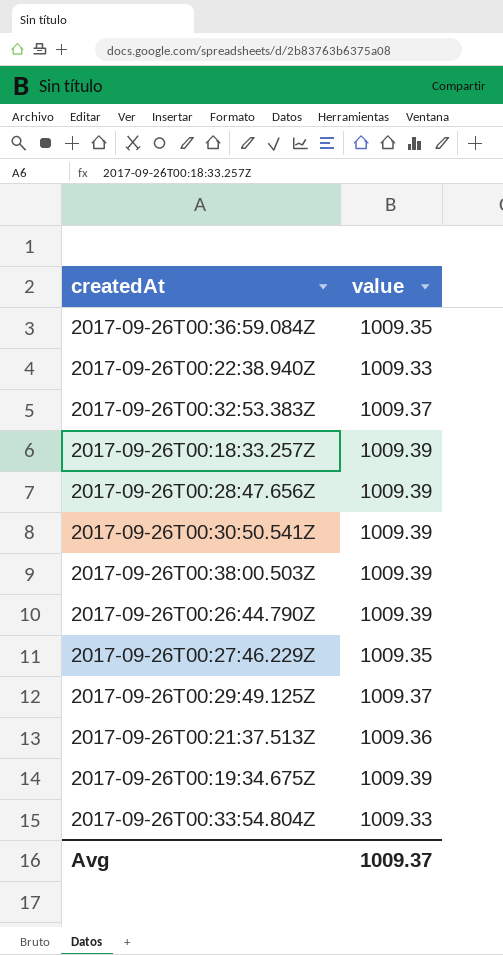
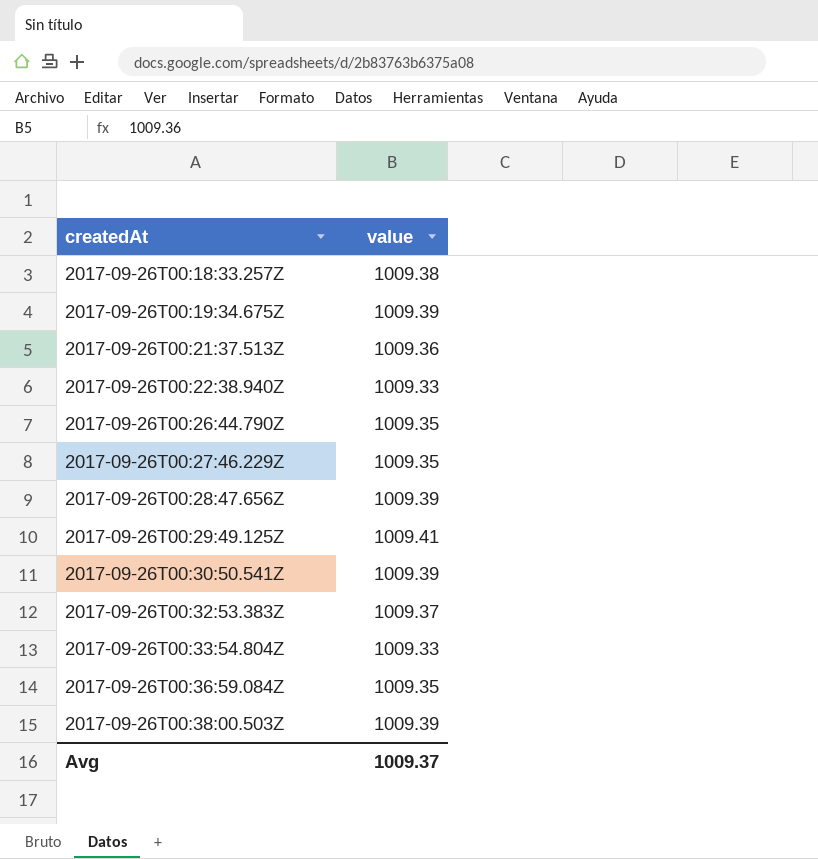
row order: none -> createdAt ascending
2017-09-26T00:18:33.257Z | value: 1009.39 -> 1009.38
2017-09-26T00:26:44.790Z | value: 1009.39 -> 1009.35
2017-09-26T00:29:49.125Z | value: 1009.37 -> 1009.41

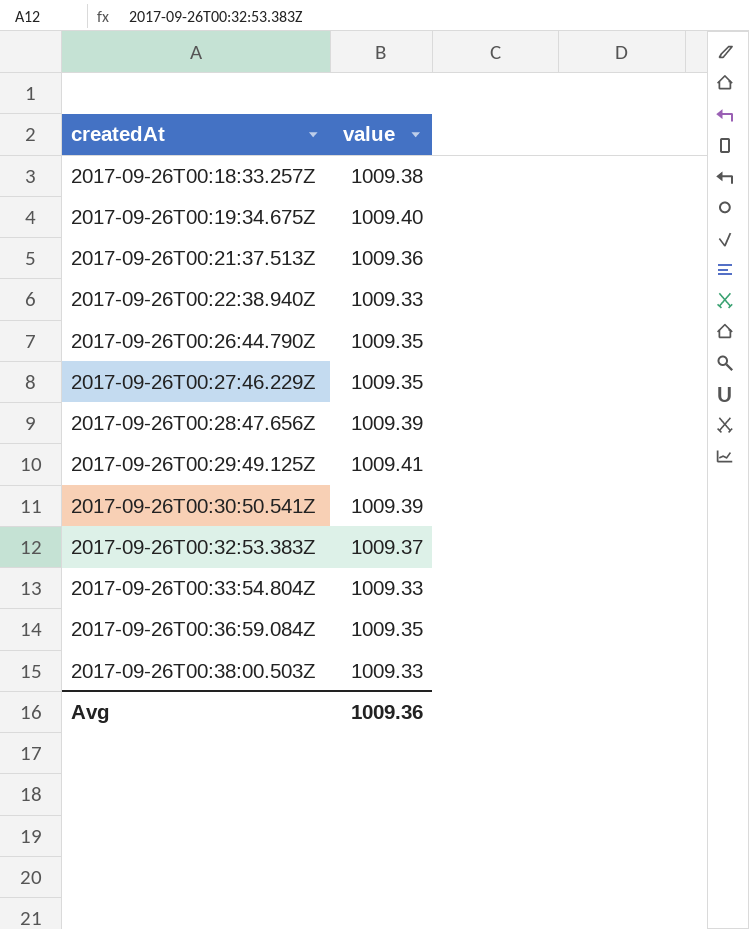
2017-09-26T00:19:34.675Z | value: 1009.39 -> 1009.40
2017-09-26T00:38:00.503Z | value: 1009.39 -> 1009.33
Avg | value: 1009.37 -> 1009.36

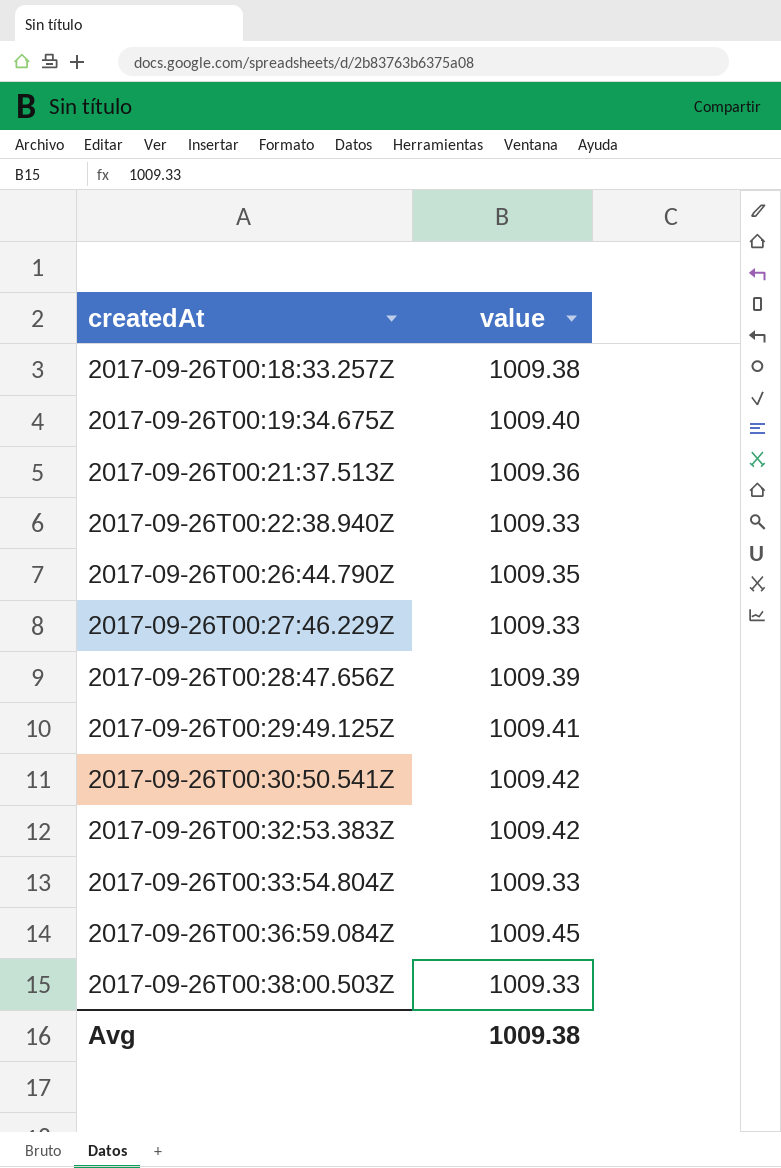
2017-09-26T00:27:46.229Z | value: 1009.35 -> 1009.33
2017-09-26T00:30:50.541Z | value: 1009.39 -> 1009.42
2017-09-26T00:32:53.383Z | value: 1009.37 -> 1009.42
2017-09-26T00:36:59.084Z | value: 1009.35 -> 1009.45
Avg | value: 1009.36 -> 1009.38

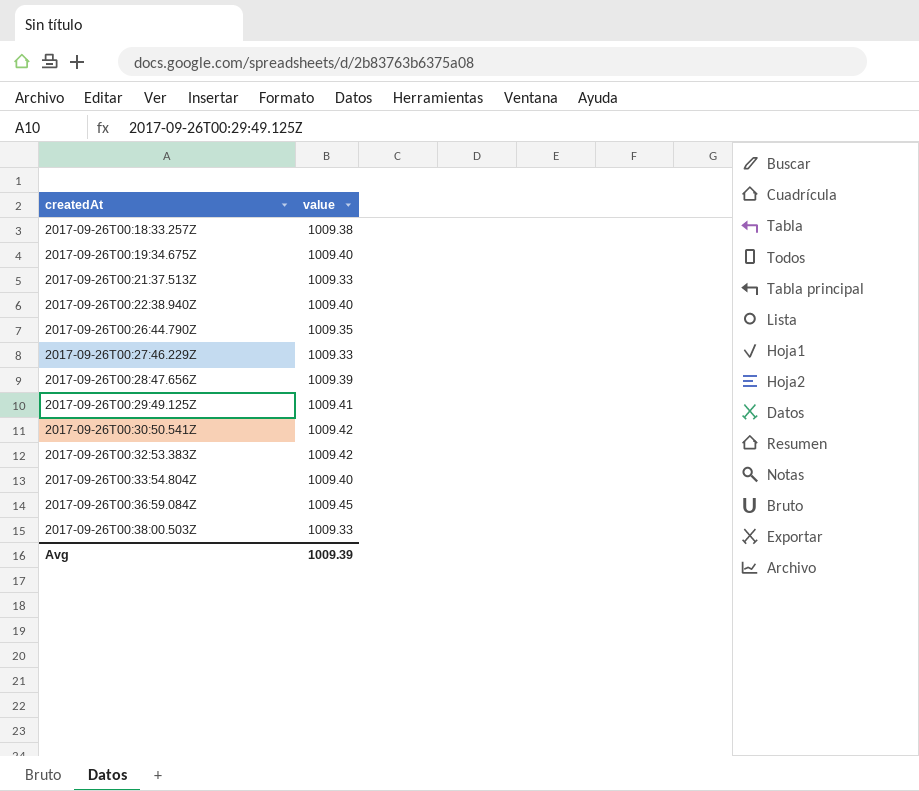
2017-09-26T00:21:37.513Z | value: 1009.36 -> 1009.33
2017-09-26T00:22:38.940Z | value: 1009.33 -> 1009.40
2017-09-26T00:33:54.804Z | value: 1009.33 -> 1009.40
Avg | value: 1009.38 -> 1009.39

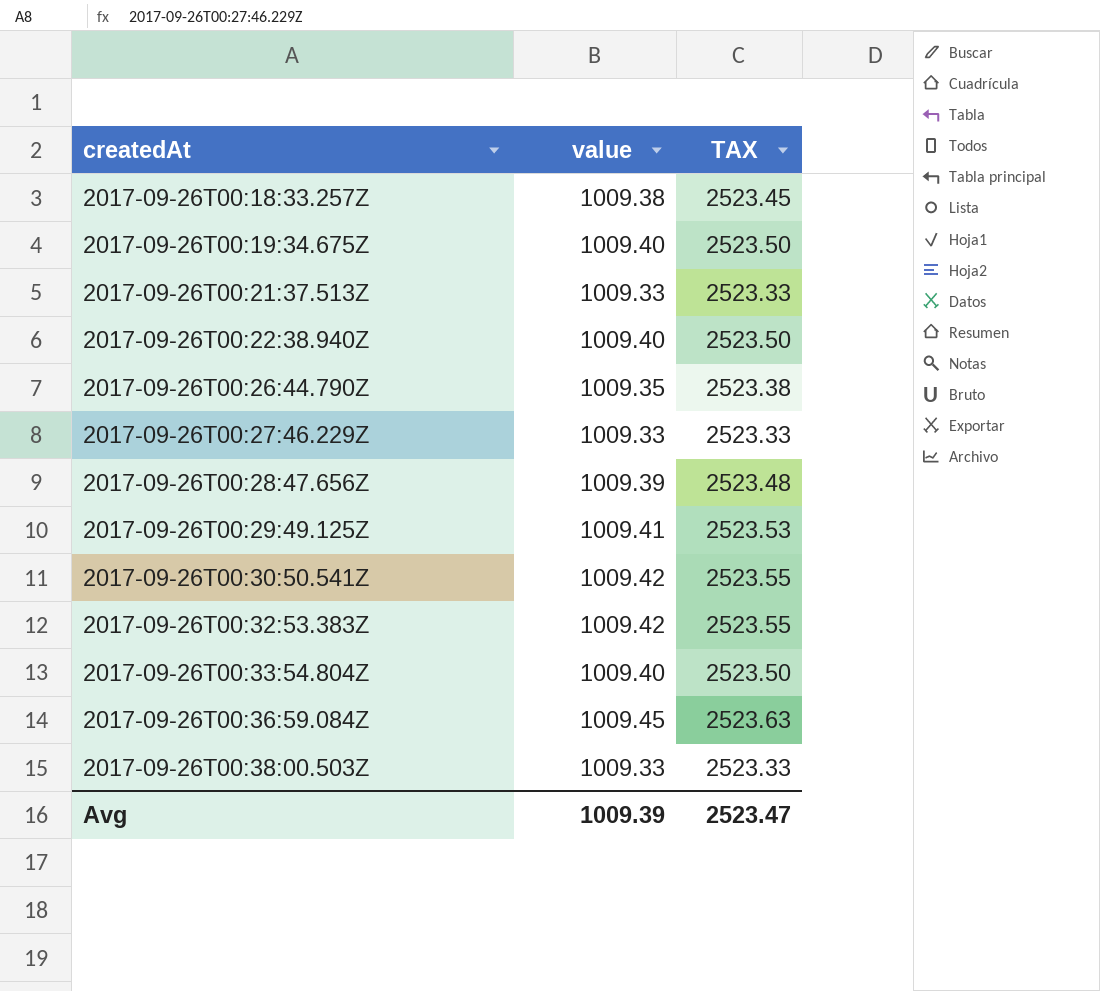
column TAX | formula: none -> [value] * 2.5

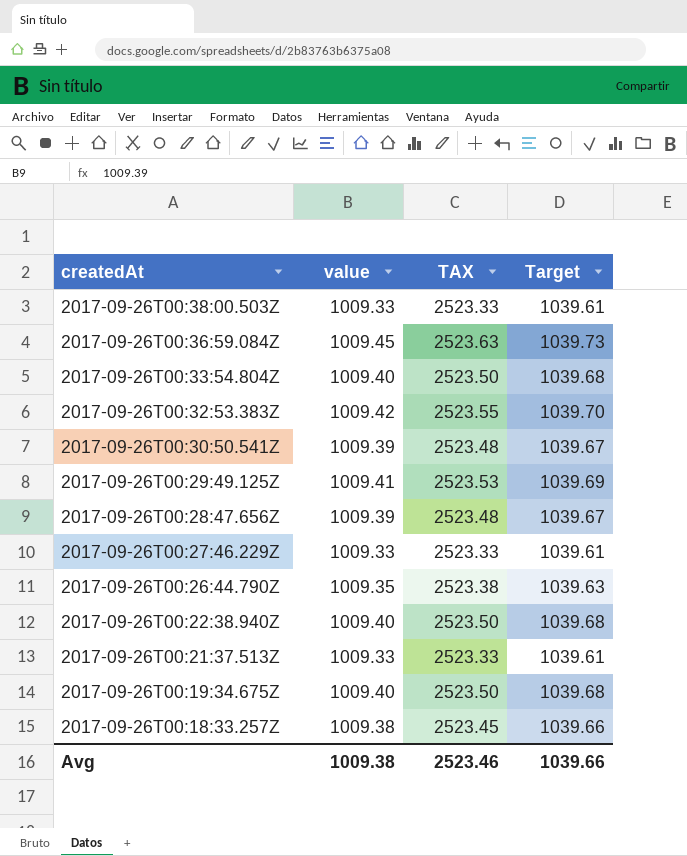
row order: createdAt ascending -> createdAt descending
column Target | formula: none -> [value] * 1.03
2017-09-26T00:30:50.541Z | value: 1009.42 -> 1009.39
2017-09-26T00:30:50.541Z | TAX: 2523.55 -> 2523.48
Avg | value: 1009.39 -> 1009.38
Avg | TAX: 2523.47 -> 2523.46

